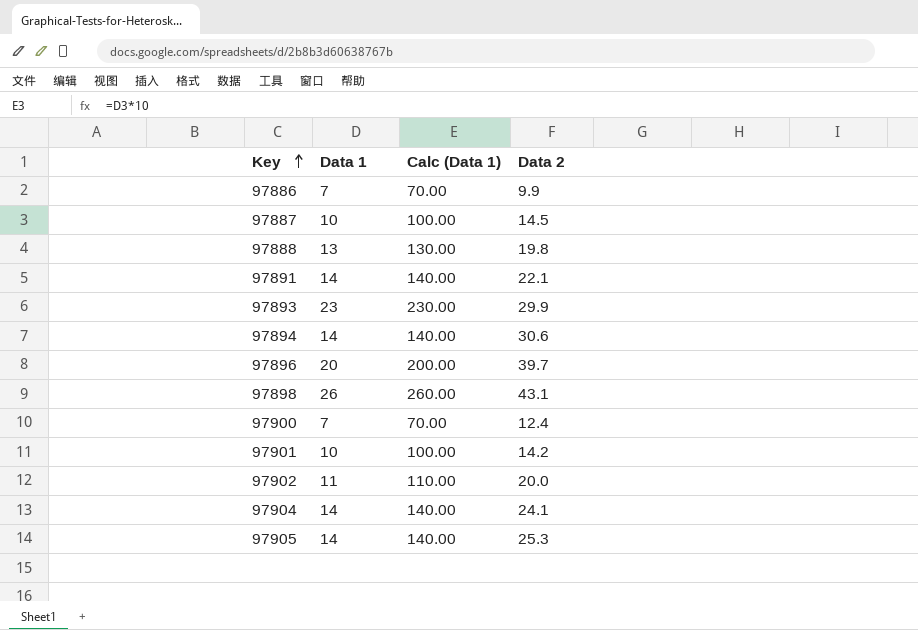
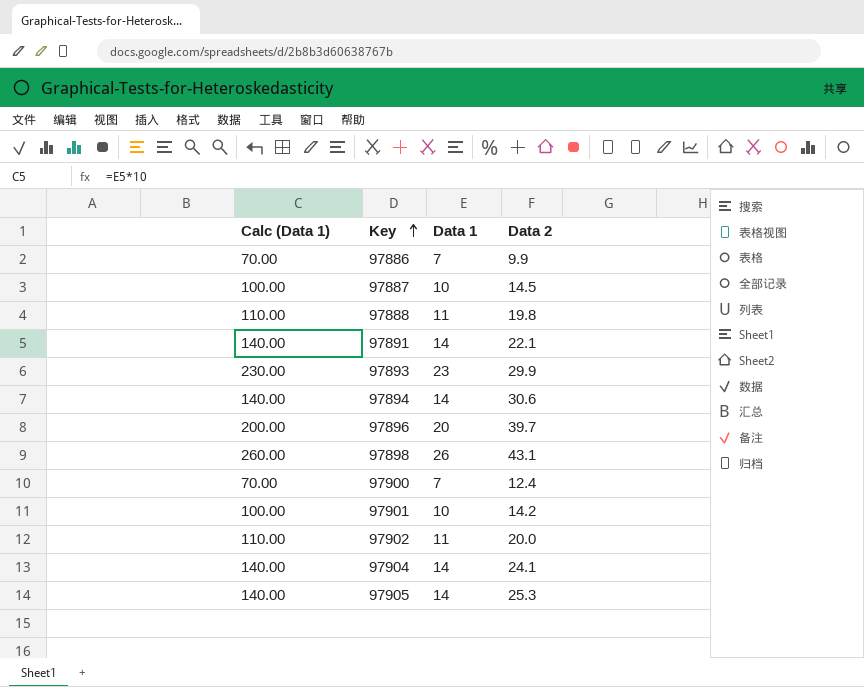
column Calc (Data 1) | position: 3 -> 1
97888 | Calc (Data 1): 130.00 -> 110.00
97888 | Data 1: 13 -> 11

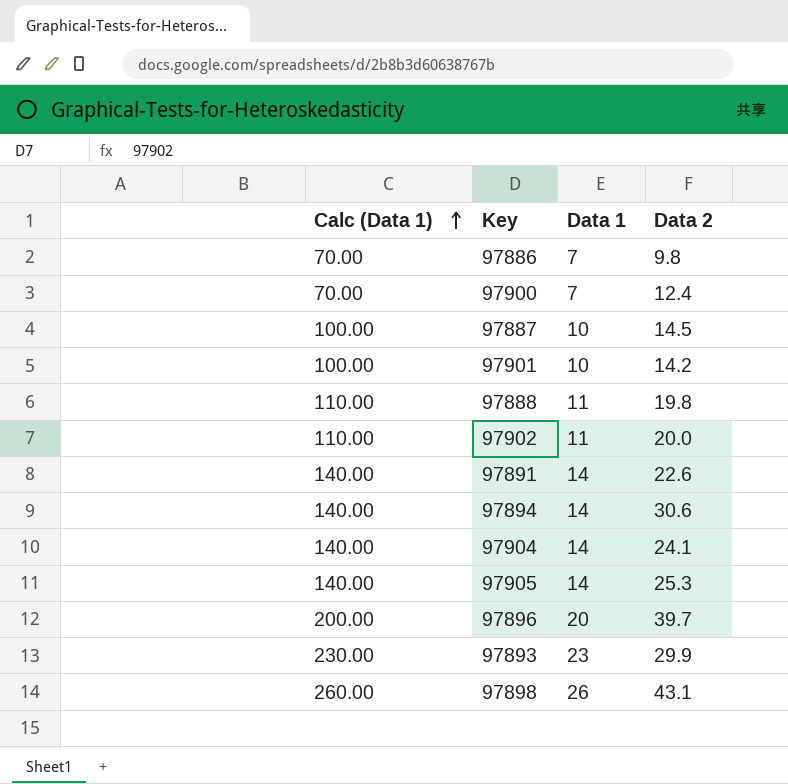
row order: Key ascending -> Calc (Data 1) ascending
97886 | Data 2: 9.9 -> 9.8
97891 | Data 2: 22.1 -> 22.6

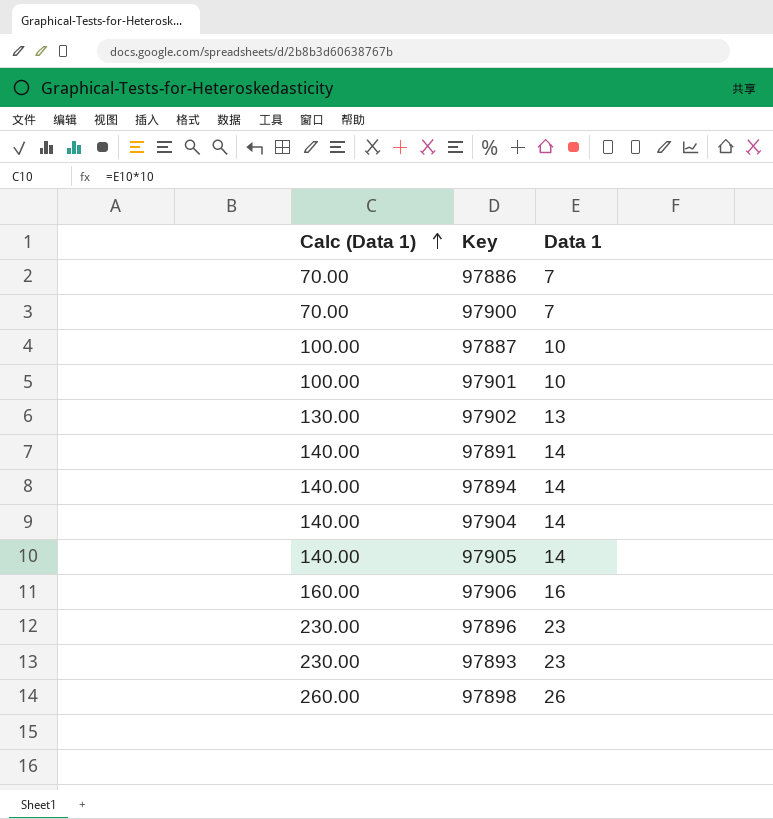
column Data 2 | position: 4 -> none
row 97888: 110.00 | 11 | 19.8 -> none
97902 | Calc (Data 1): 110.00 -> 130.00
97902 | Data 1: 11 -> 13
row 97906: none -> 160.00 | 16
97896 | Calc (Data 1): 200.00 -> 230.00
97896 | Data 1: 20 -> 23

